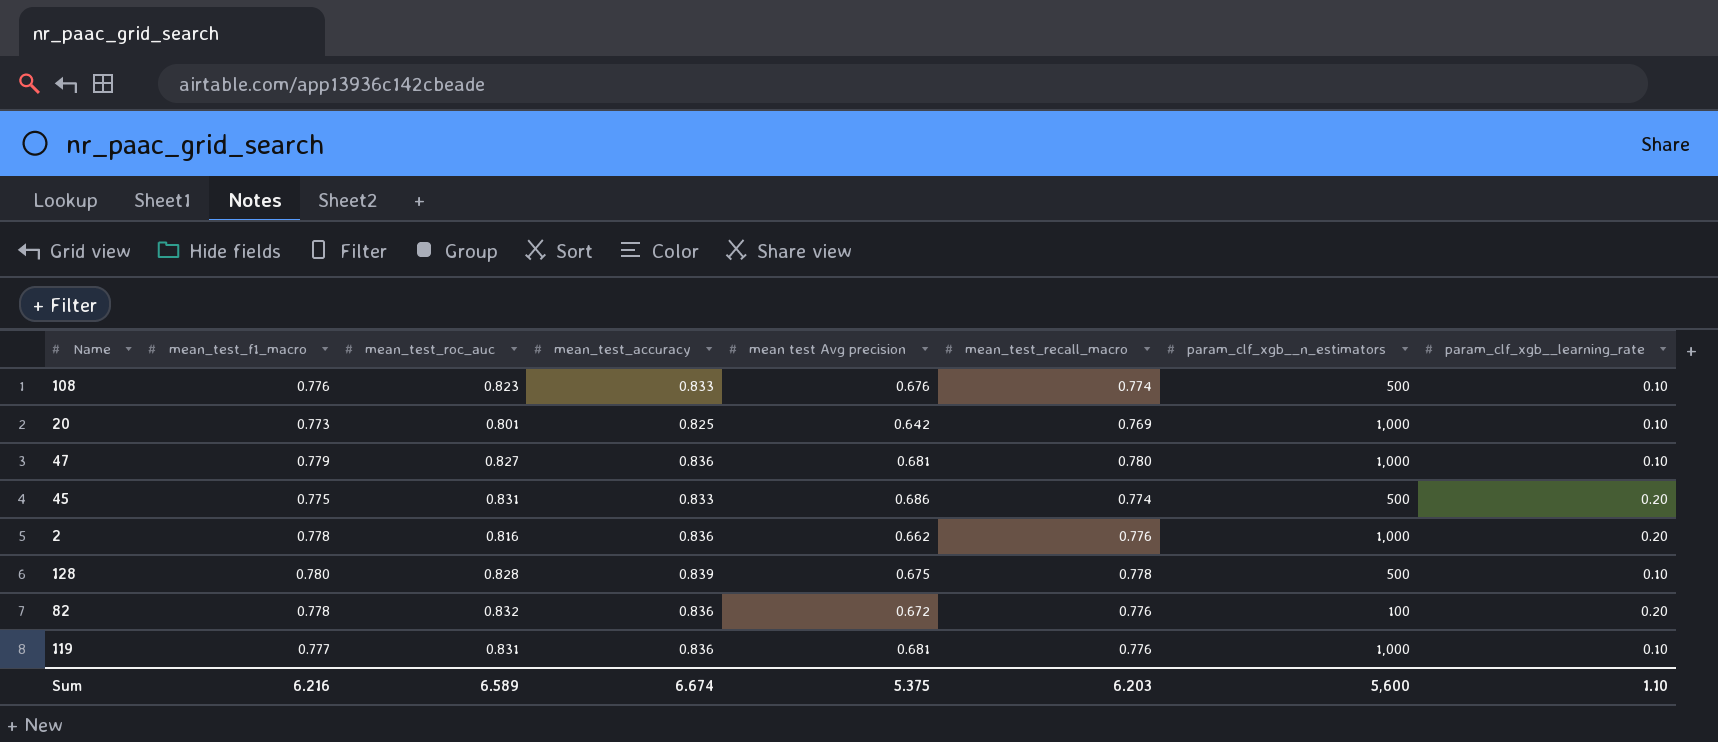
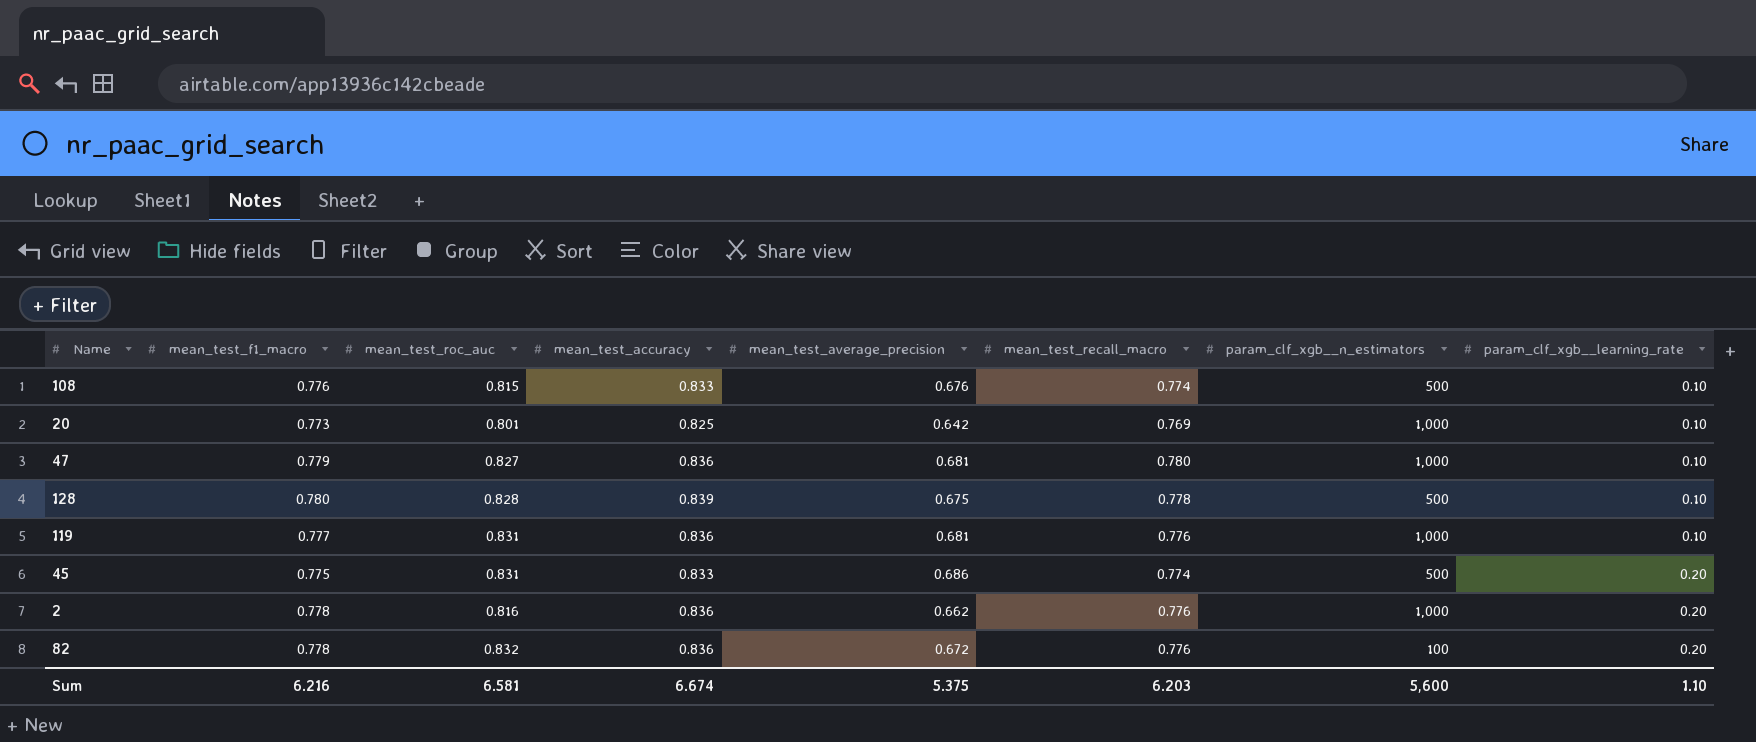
row order: none -> param_clf_xgb__learning_rate ascending
column name: mean test Avg precision -> mean_test_average_precision
108 | mean_test_roc_auc: 0.823 -> 0.815
Sum | mean_test_roc_auc: 6.589 -> 6.581

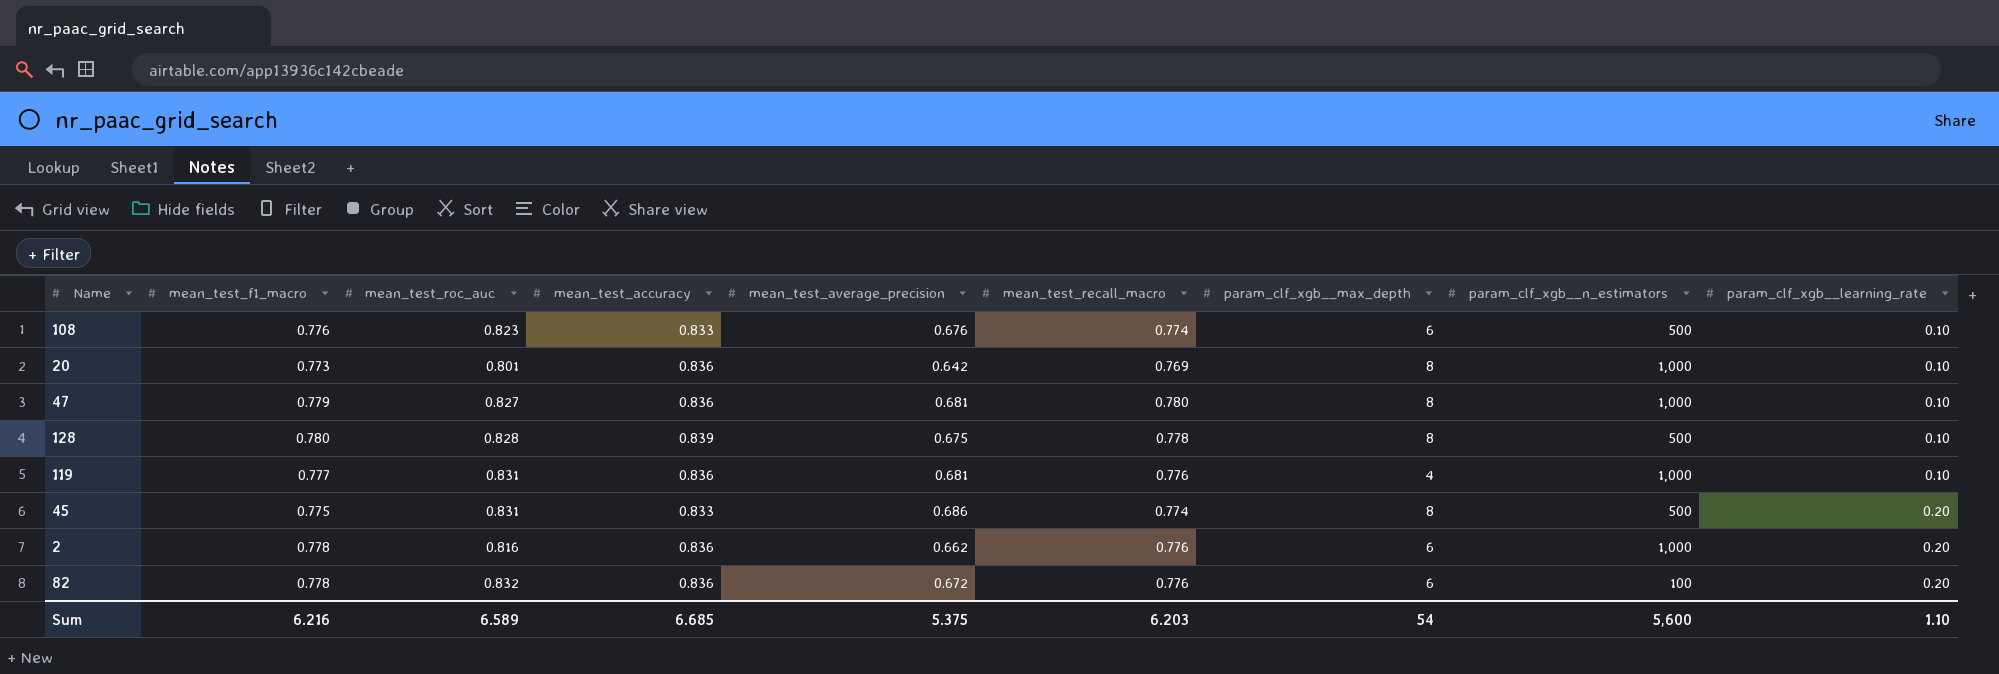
column param_clf_xgb__max_depth | position: none -> 7
108 | mean_test_roc_auc: 0.815 -> 0.823
20 | mean_test_accuracy: 0.825 -> 0.836
Sum | mean_test_roc_auc: 6.581 -> 6.589
Sum | mean_test_accuracy: 6.674 -> 6.685

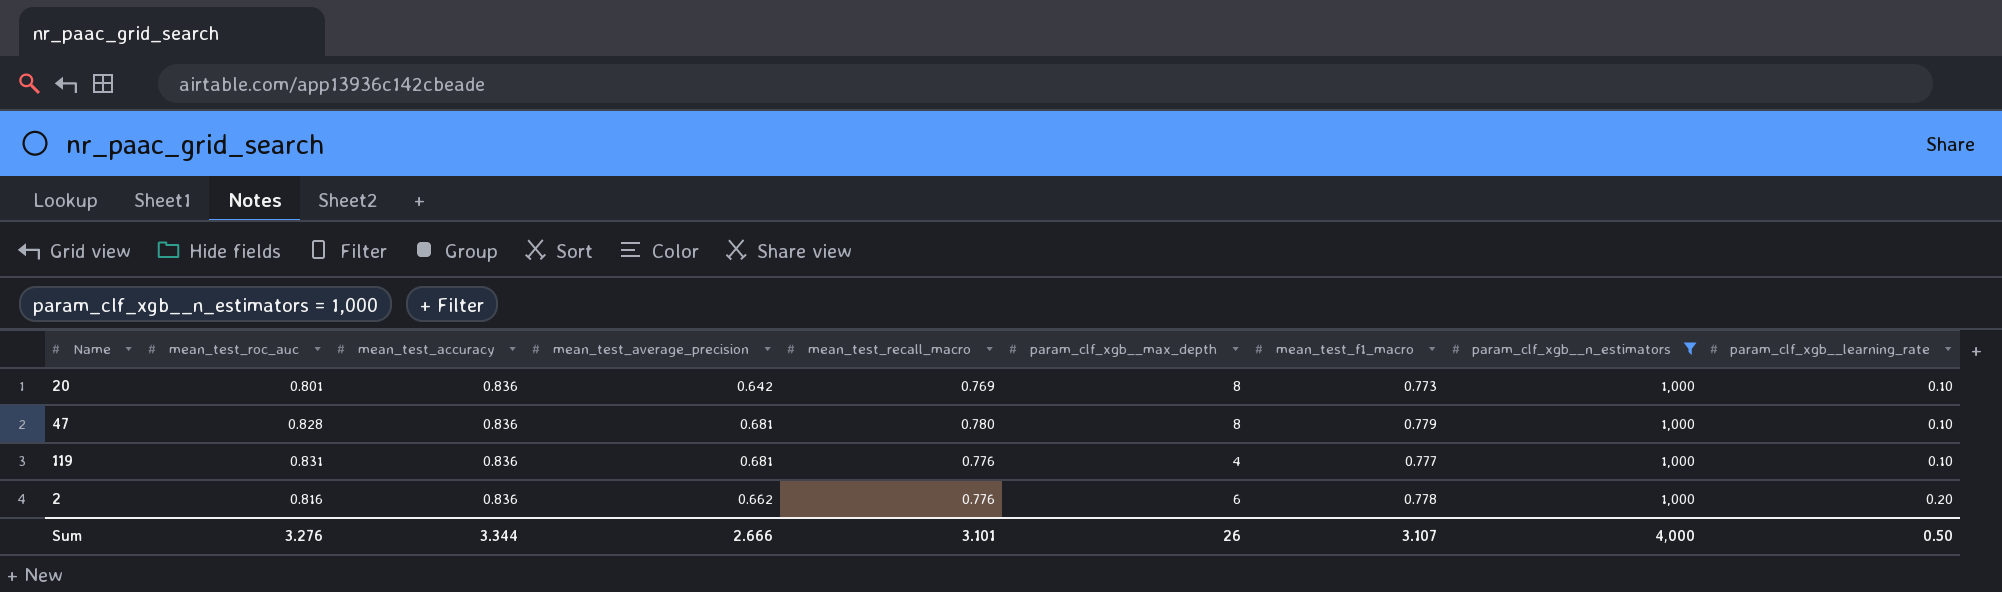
filter: none -> param_clf_xgb__n_estimators = 1,000
column mean_test_f1_macro | position: 2 -> 7
47 | mean_test_roc_auc: 0.827 -> 0.828
Sum | mean_test_roc_auc: 6.589 -> 3.276
Sum | mean_test_accuracy: 6.685 -> 3.344
Sum | mean_test_average_precision: 5.375 -> 2.666
Sum | mean_test_recall_macro: 6.203 -> 3.101
Sum | param_clf_xgb__max_depth: 54 -> 26
Sum | mean_test_f1_macro: 6.216 -> 3.107
Sum | param_clf_xgb__n_estimators: 5,600 -> 4,000
Sum | param_clf_xgb__learning_rate: 1.10 -> 0.50

